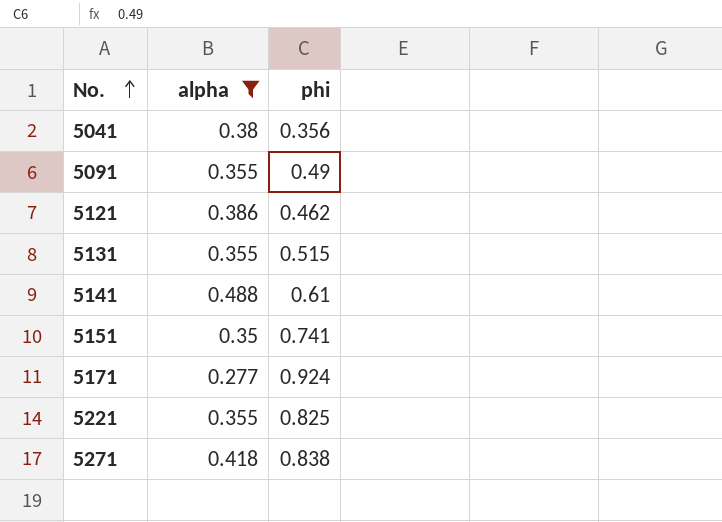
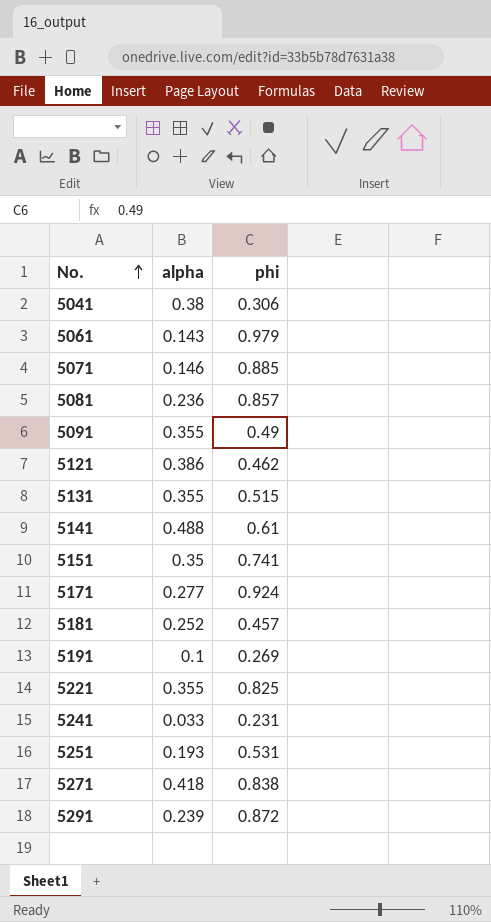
filter: alpha >= 0.277 -> none
5041 | phi: 0.356 -> 0.306

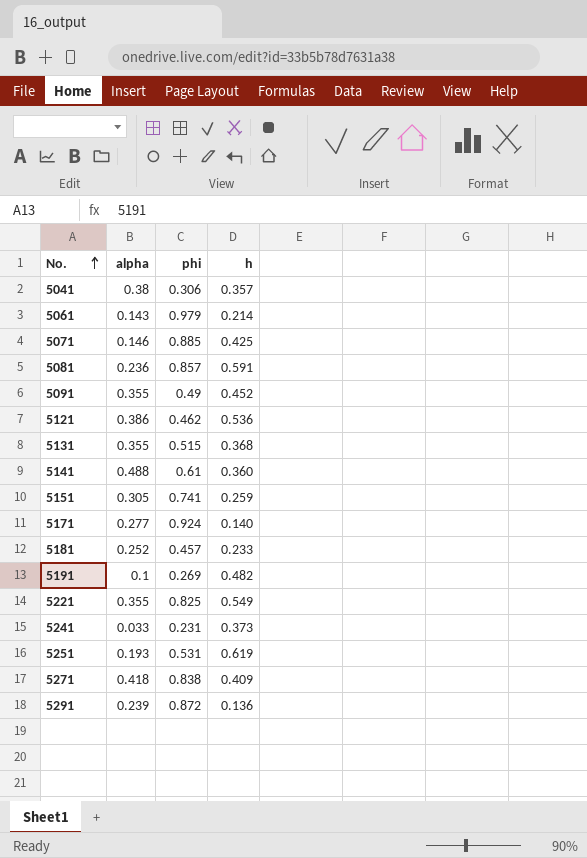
column h | position: none -> 4
5151 | alpha: 0.35 -> 0.305

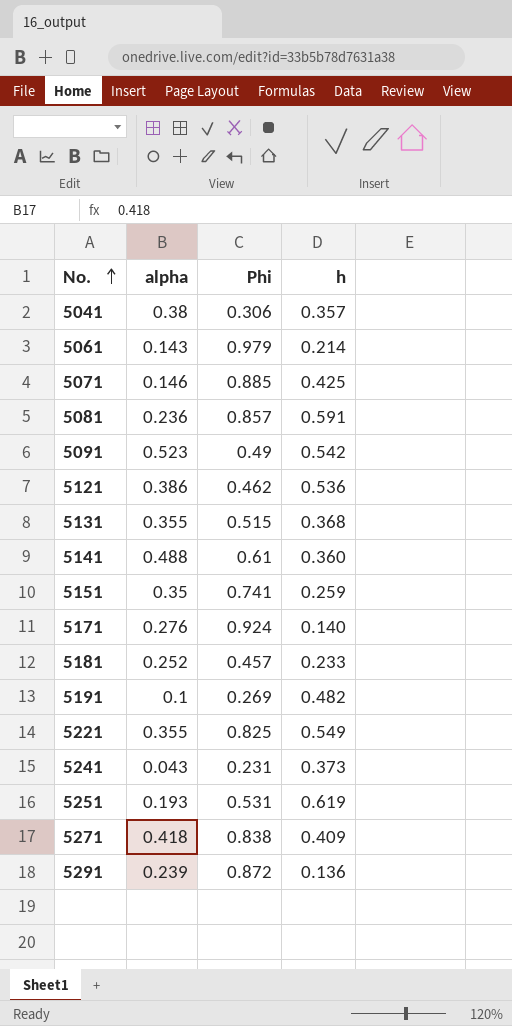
column name: phi -> Phi
5091 | alpha: 0.355 -> 0.523
5091 | h: 0.452 -> 0.542
5151 | alpha: 0.305 -> 0.35
5171 | alpha: 0.277 -> 0.276
5241 | alpha: 0.033 -> 0.043

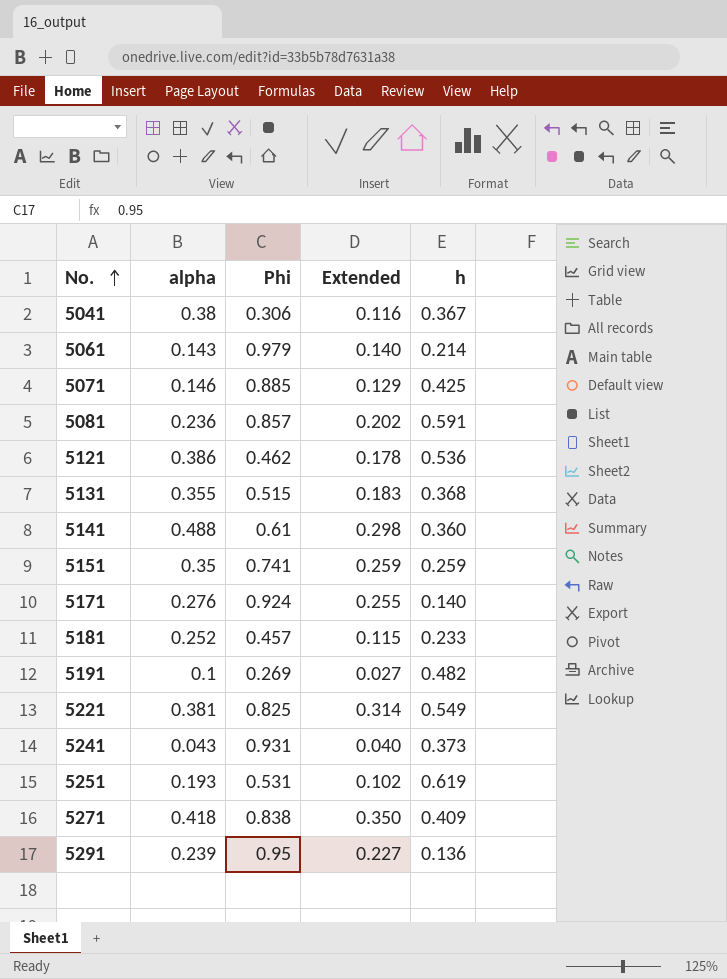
column Extended | formula: none -> [alpha] * [Phi]
row 5091: 0.523 | 0.49 | 0.542 -> none
5041 | h: 0.357 -> 0.367
5221 | alpha: 0.355 -> 0.381
5241 | Phi: 0.231 -> 0.931
5291 | Phi: 0.872 -> 0.95

